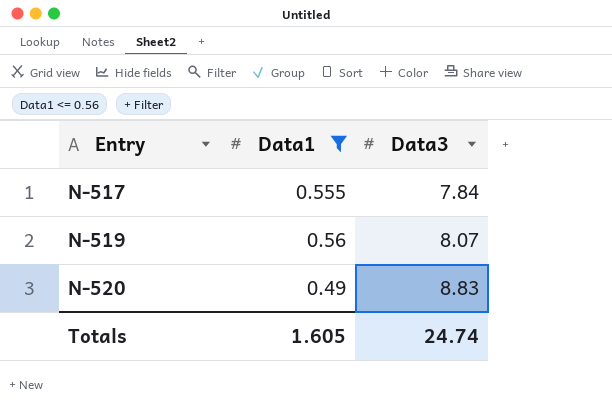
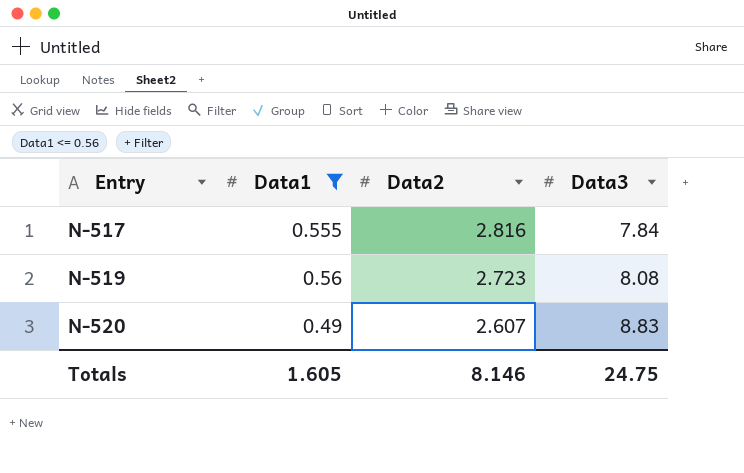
column Data2 | position: none -> 3
N-519 | Data3: 8.07 -> 8.08
Totals | Data3: 24.74 -> 24.75

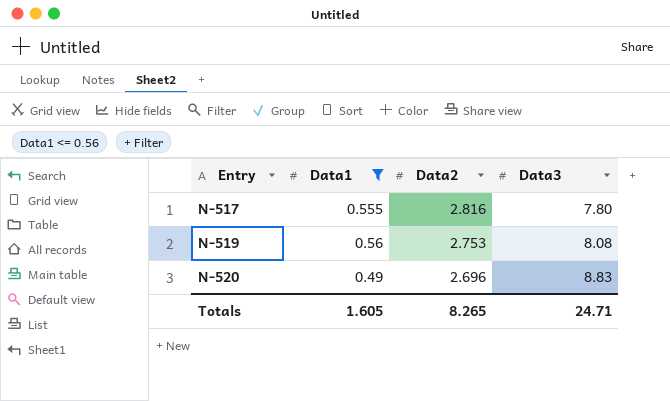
N-517 | Data3: 7.84 -> 7.80
N-519 | Data2: 2.723 -> 2.753
N-520 | Data2: 2.607 -> 2.696
Totals | Data2: 8.146 -> 8.265
Totals | Data3: 24.75 -> 24.71

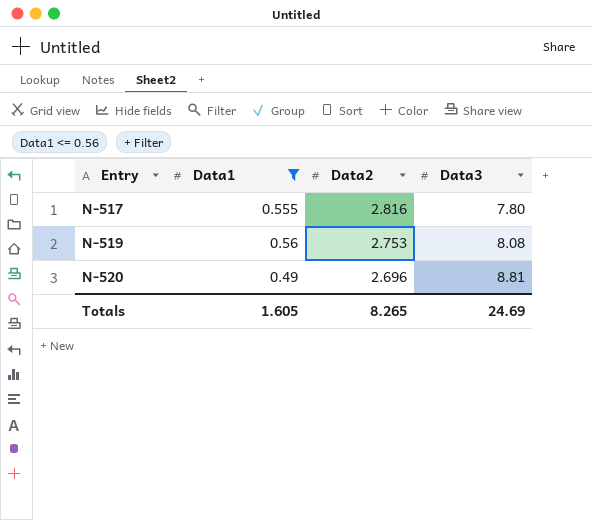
N-520 | Data3: 8.83 -> 8.81
Totals | Data3: 24.71 -> 24.69

